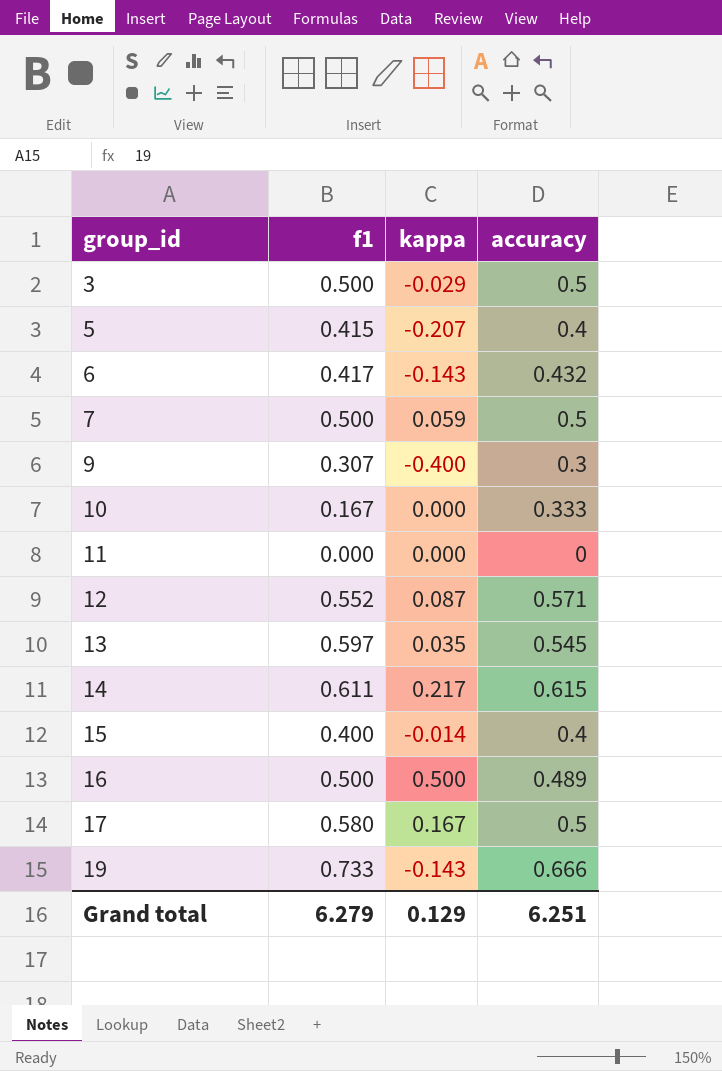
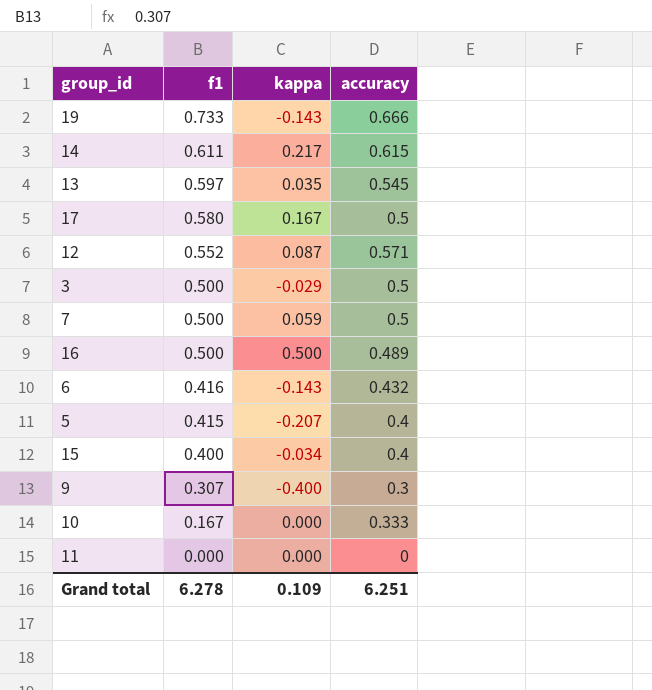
row order: group_id ascending -> f1 descending
6 | f1: 0.417 -> 0.416
15 | kappa: -0.014 -> -0.034
Grand total | f1: 6.279 -> 6.278
Grand total | kappa: 0.129 -> 0.109

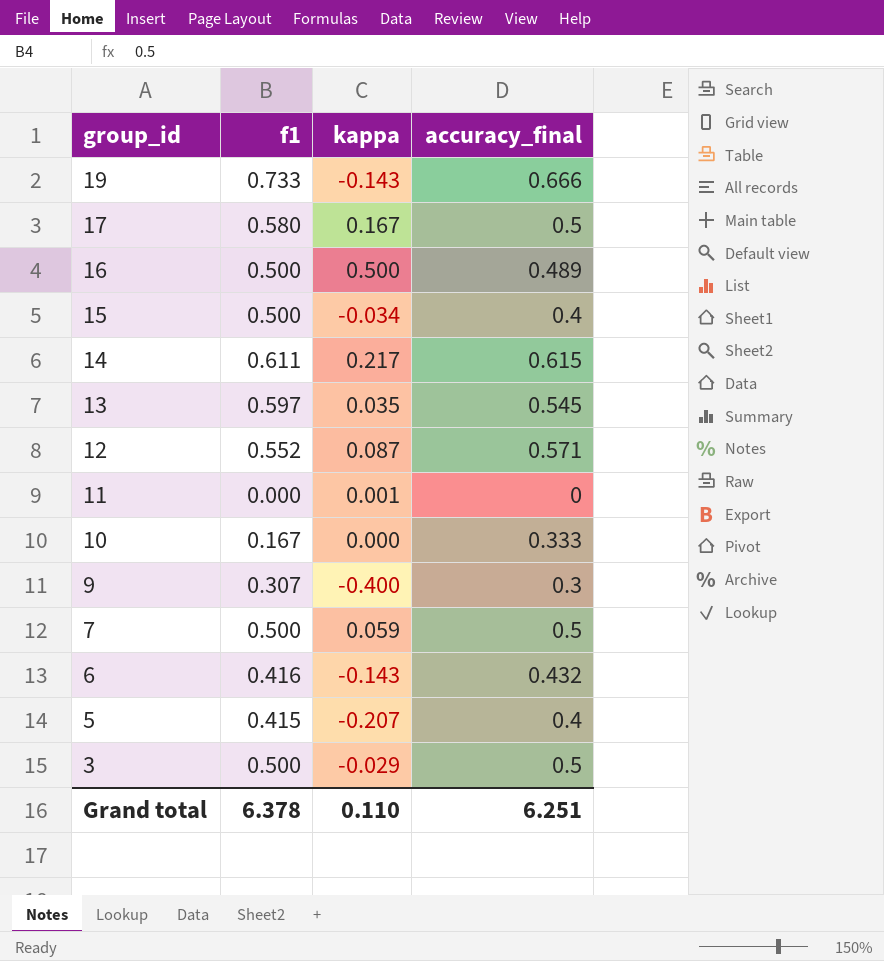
row order: f1 descending -> group_id descending
column name: accuracy -> accuracy_final
15 | f1: 0.400 -> 0.500
11 | kappa: 0.000 -> 0.001
Grand total | f1: 6.278 -> 6.378
Grand total | kappa: 0.109 -> 0.110

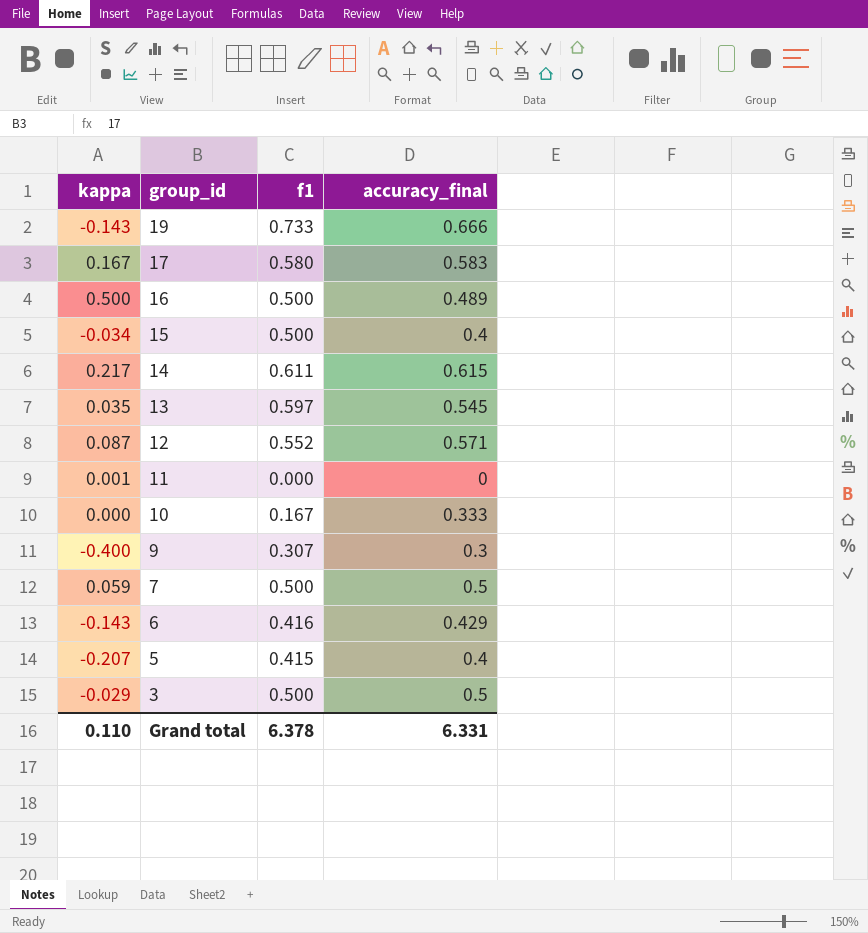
column kappa | position: 3 -> 1
17 | accuracy_final: 0.5 -> 0.583
6 | accuracy_final: 0.432 -> 0.429
Grand total | accuracy_final: 6.251 -> 6.331

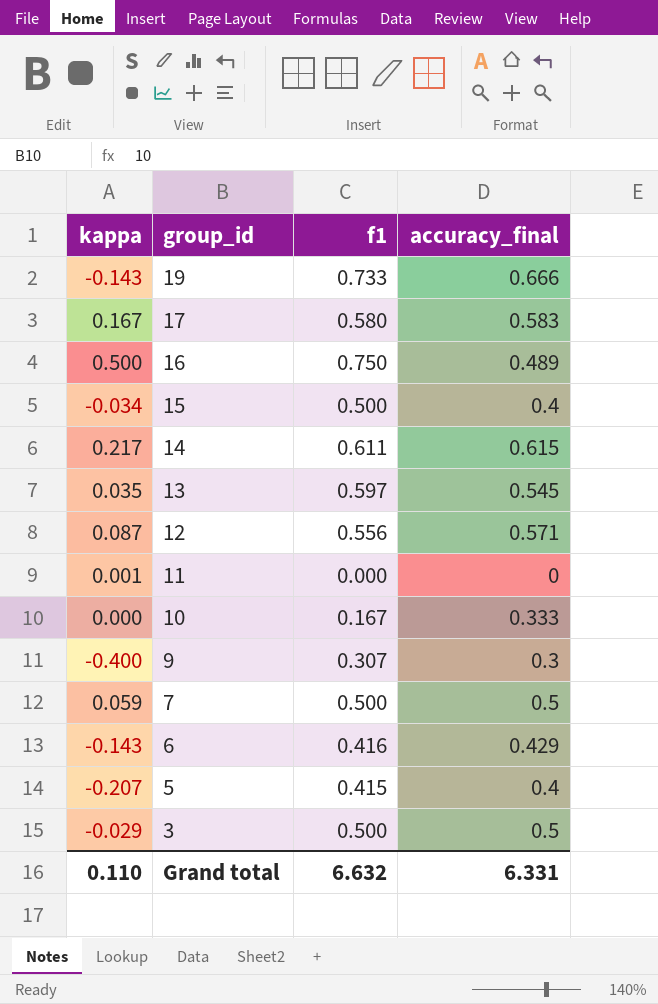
16 | f1: 0.500 -> 0.750
12 | f1: 0.552 -> 0.556
Grand total | f1: 6.378 -> 6.632

